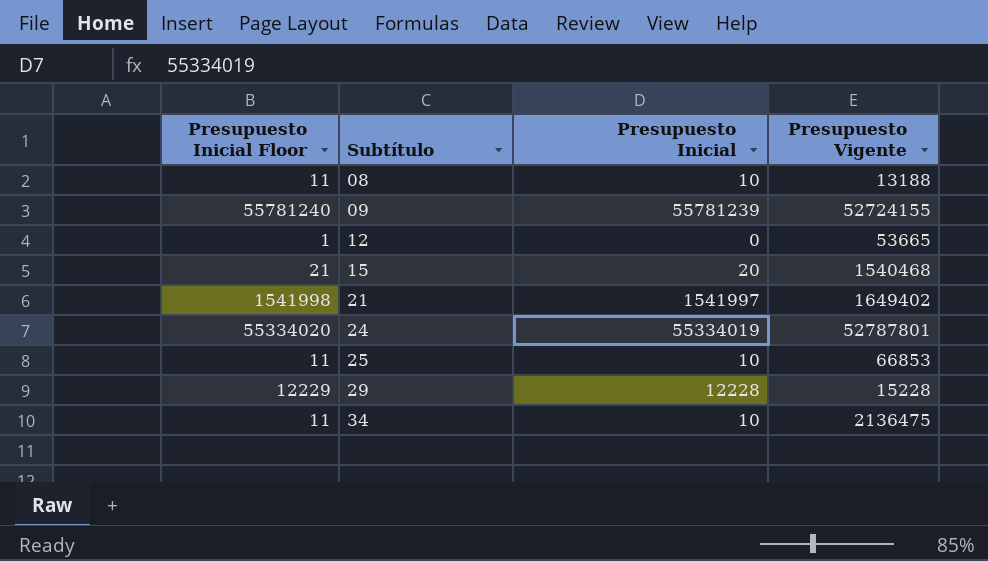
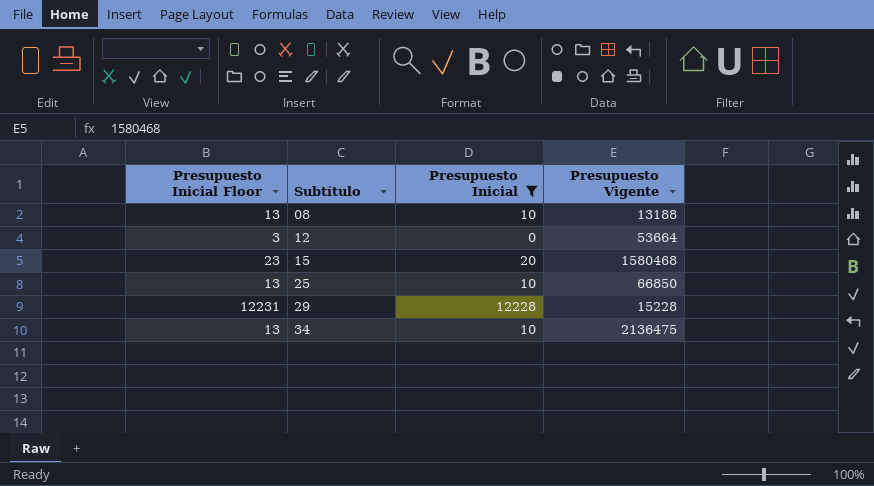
filter: none -> Presupuesto Inicial <= 12228
column Presupuesto Inicial Floor | formula: [Presupuesto Inicial] + 1 -> [Presupuesto Inicial] + 3
12 | Presupuesto Vigente: 53665 -> 53664
15 | Presupuesto Vigente: 1540468 -> 1580468
25 | Presupuesto Vigente: 66853 -> 66850

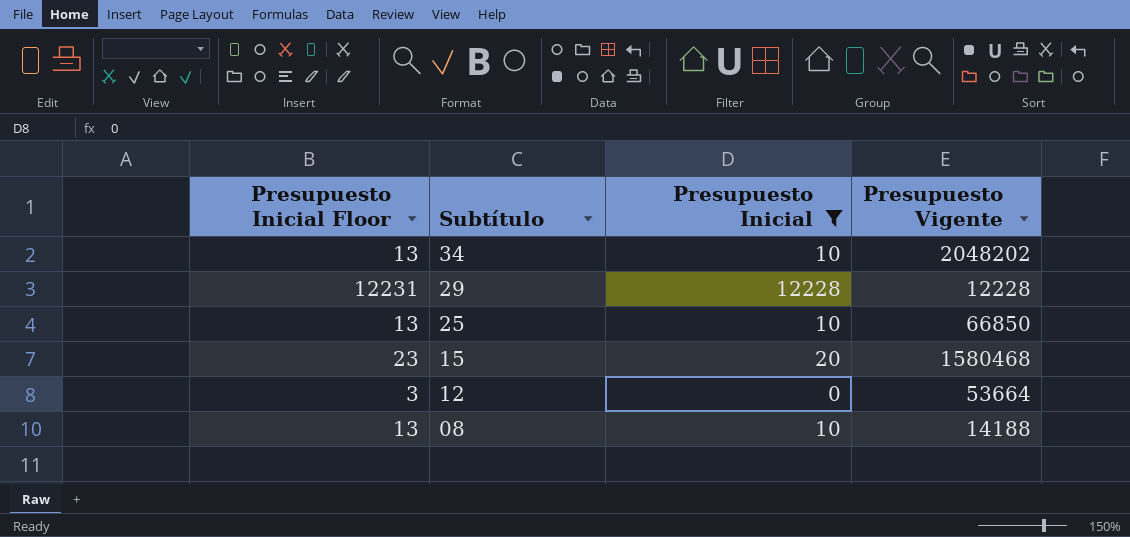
row order: Subtítulo ascending -> Subtítulo descending
34 | Presupuesto Vigente: 2136475 -> 2048202
29 | Presupuesto Vigente: 15228 -> 12228
08 | Presupuesto Vigente: 13188 -> 14188

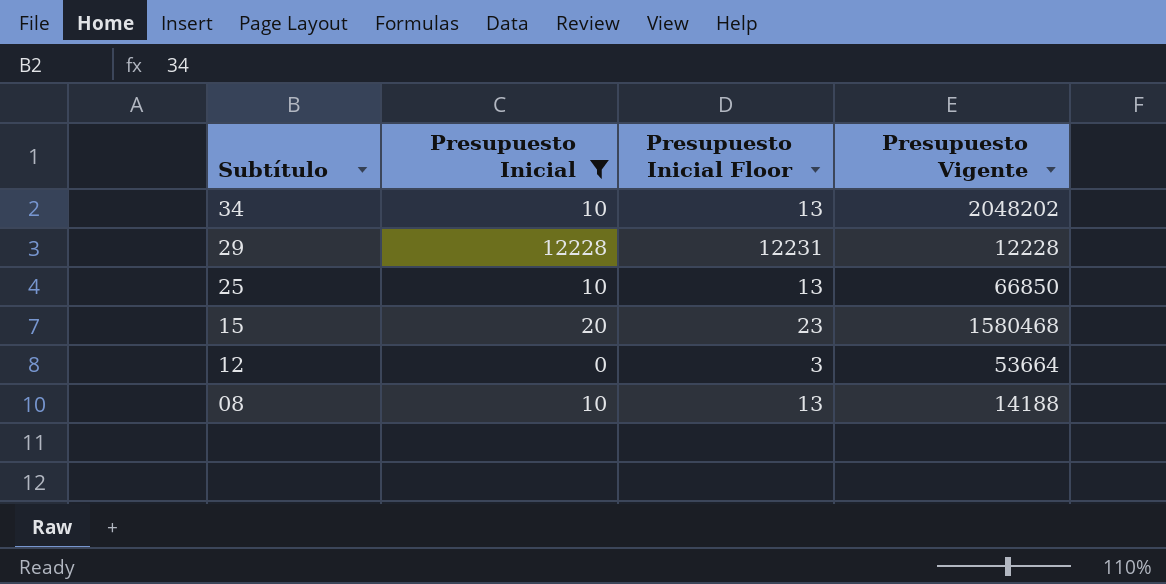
column Presupuesto Inicial Floor | position: 1 -> 3

